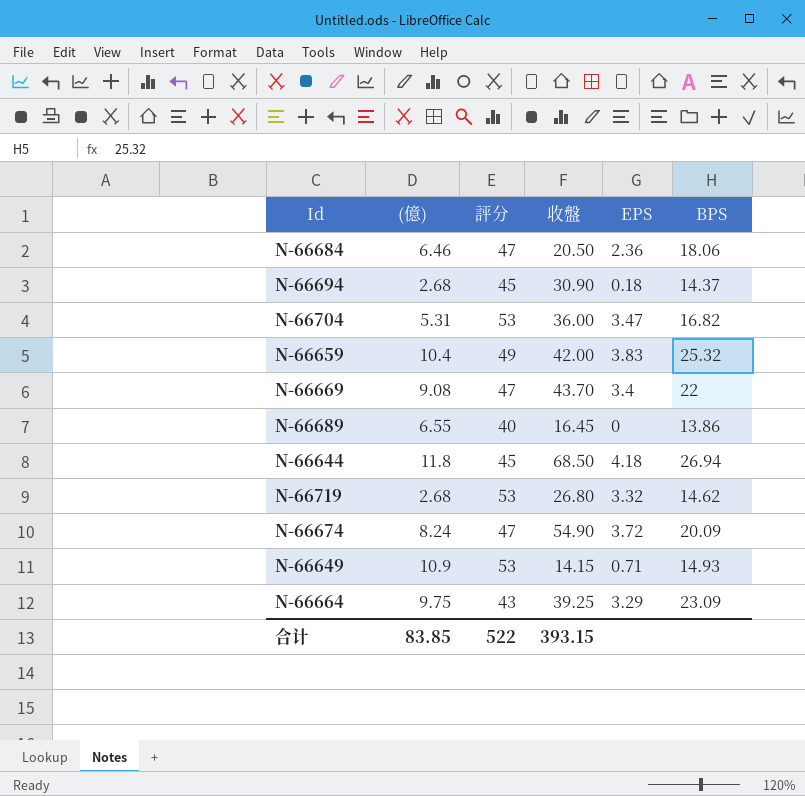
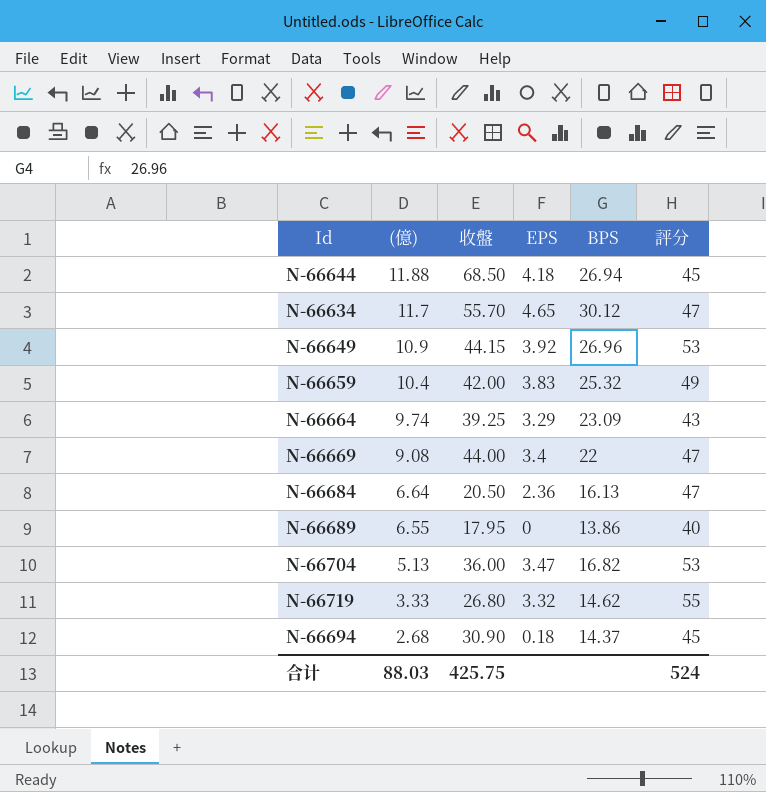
row order: none -> (億) descending
column 評分 | position: 3 -> 6
row N-66674: 8.24 | 47 | 54.90 | 3.72 | 20.09 -> none
N-66644 | (億): 11.8 -> 11.88
row N-66634: none -> 11.7 | 55.70 | 4.65 | 30.12 | 47
N-66649 | 收盤: 14.15 -> 44.15
N-66649 | EPS: 0.71 -> 3.92
N-66649 | BPS: 14.93 -> 26.96
N-66664 | (億): 9.75 -> 9.74
N-66669 | 收盤: 43.70 -> 44.00
N-66684 | (億): 6.46 -> 6.64
N-66684 | BPS: 18.06 -> 16.13
N-66689 | 收盤: 16.45 -> 17.95
N-66704 | (億): 5.31 -> 5.13
N-66719 | (億): 2.68 -> 3.33
N-66719 | 評分: 53 -> 55
合计 | (億): 83.85 -> 88.03
合计 | 收盤: 393.15 -> 425.75
合计 | 評分: 522 -> 524

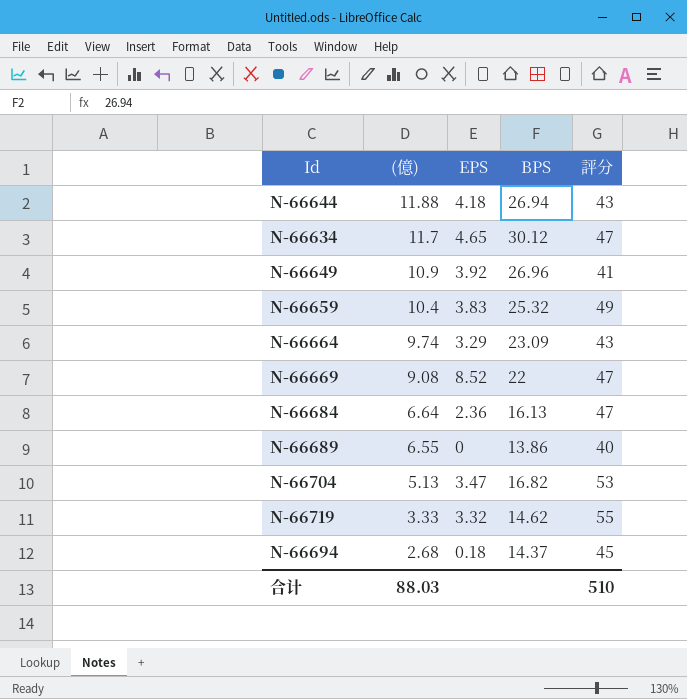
column 收盤 | position: 3 -> none
N-66644 | 評分: 45 -> 43
N-66649 | 評分: 53 -> 41
N-66669 | EPS: 3.4 -> 8.52
合计 | 評分: 524 -> 510

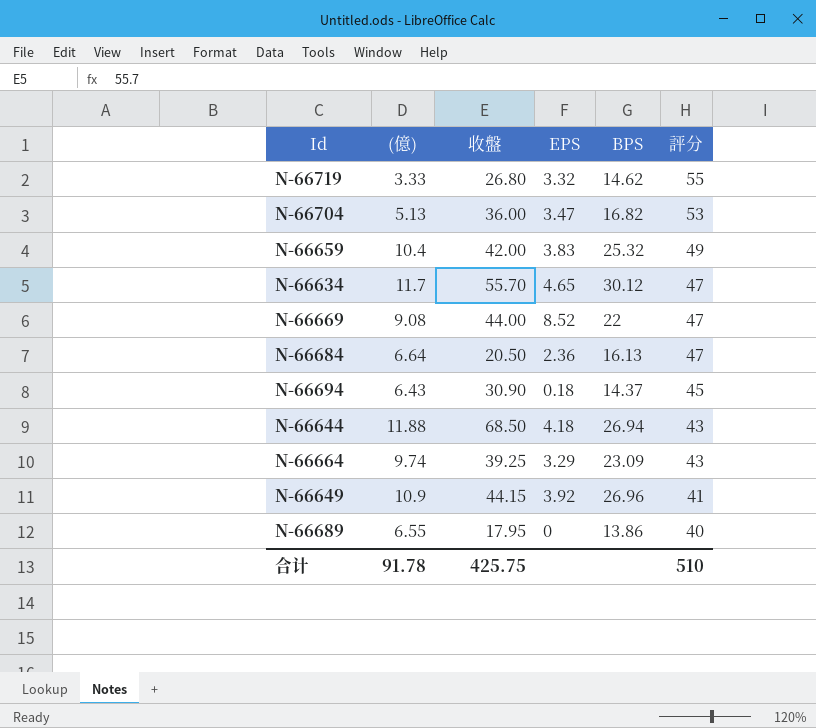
row order: (億) descending -> 評分 descending
column 收盤 | position: none -> 3
N-66694 | (億): 2.68 -> 6.43
合计 | (億): 88.03 -> 91.78

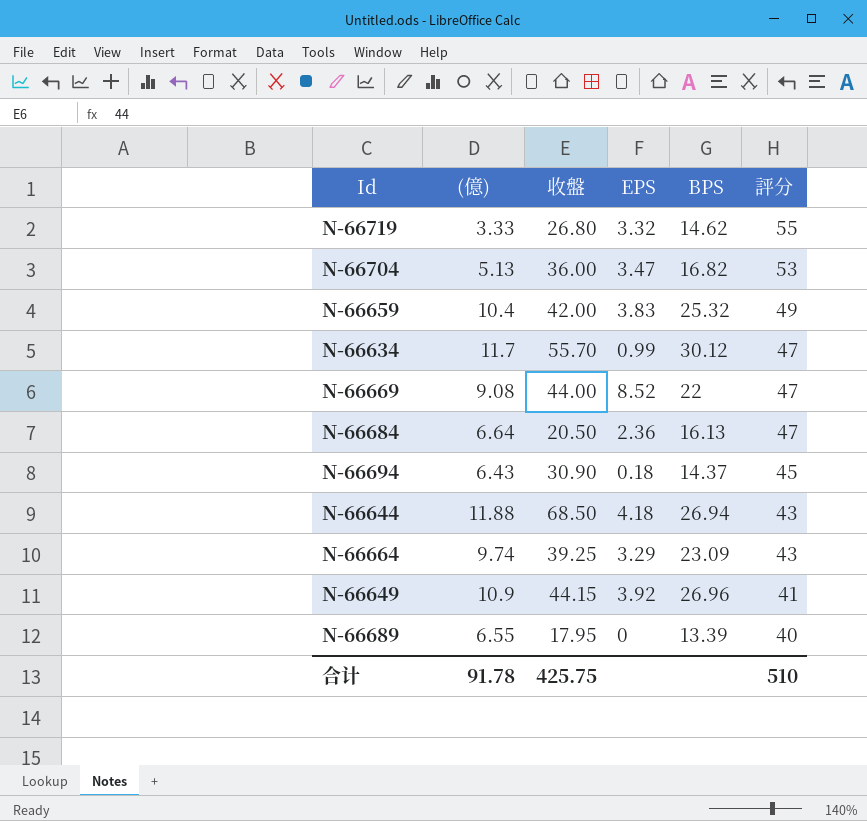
N-66634 | EPS: 4.65 -> 0.99
N-66689 | BPS: 13.86 -> 13.39

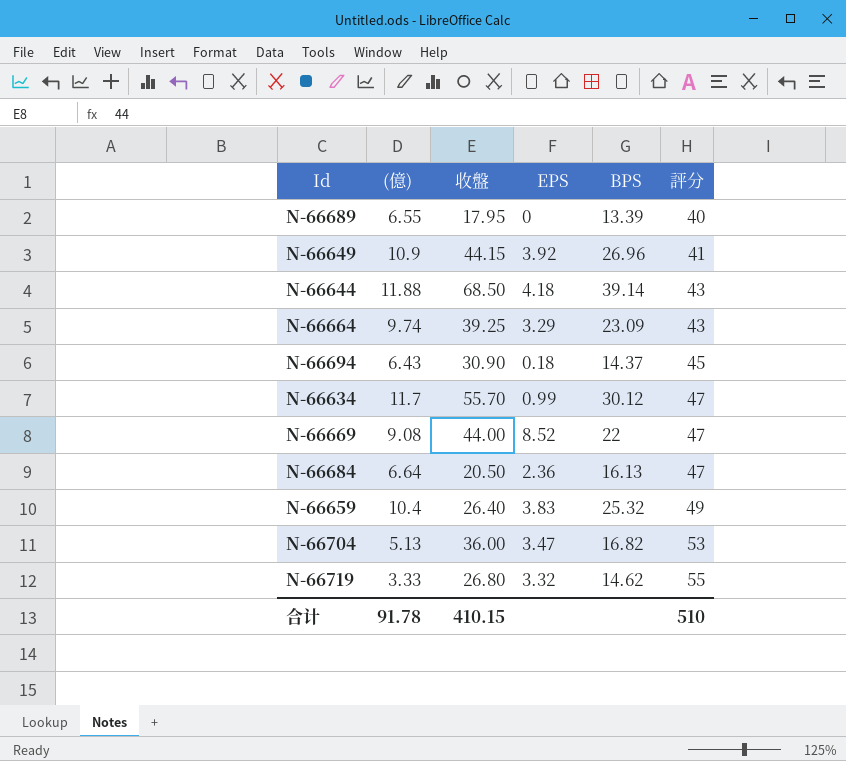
row order: 評分 descending -> 評分 ascending
N-66644 | BPS: 26.94 -> 39.14
N-66659 | 收盤: 42.00 -> 26.40
合计 | 收盤: 425.75 -> 410.15

